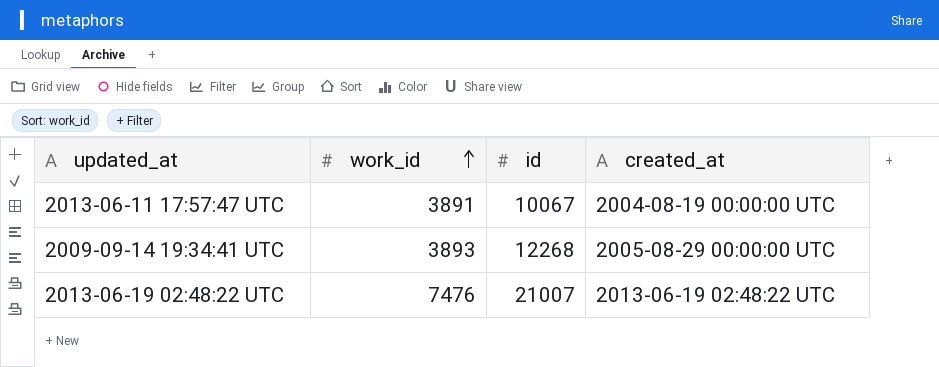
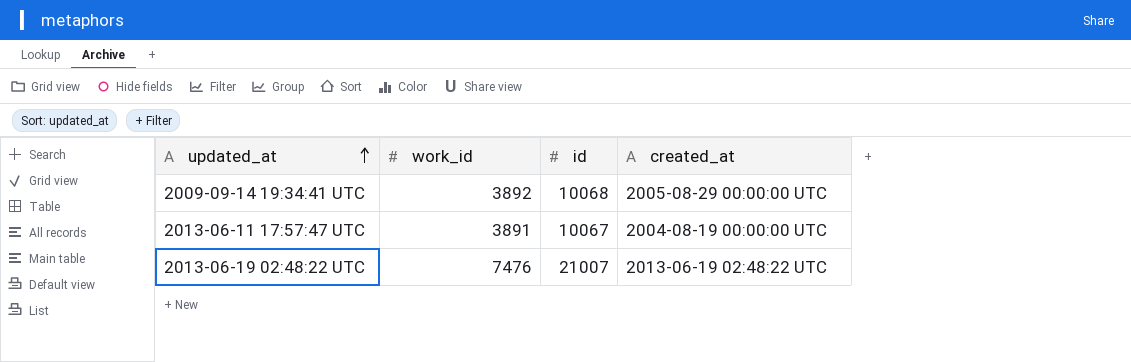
row order: work_id ascending -> updated_at ascending
2009-09-14 19:34:41 UTC | work_id: 3893 -> 3892
2009-09-14 19:34:41 UTC | id: 12268 -> 10068

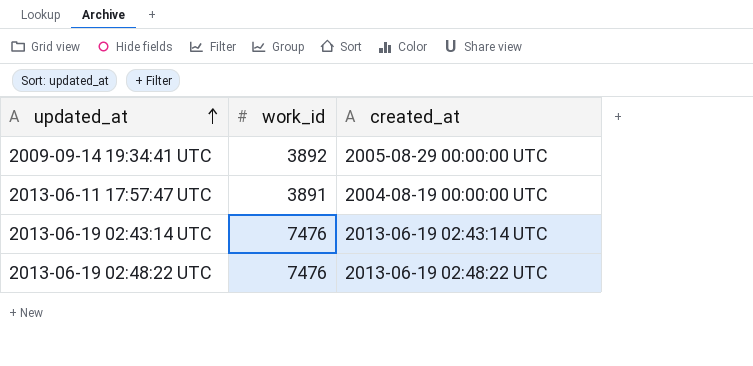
column id | position: 3 -> none
row 2013-06-19 02:43:14 UTC: none -> 7476 | 2013-06-19 02:43:14 UTC

